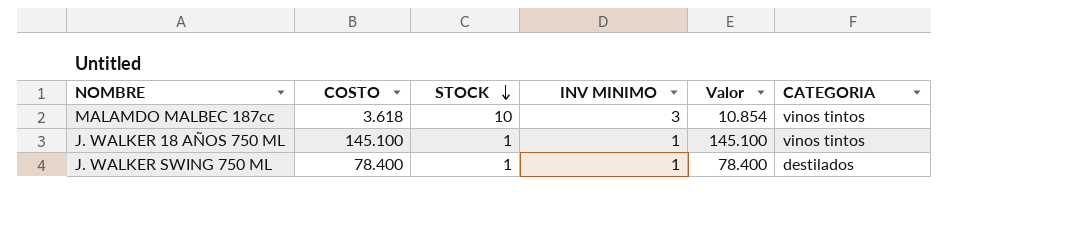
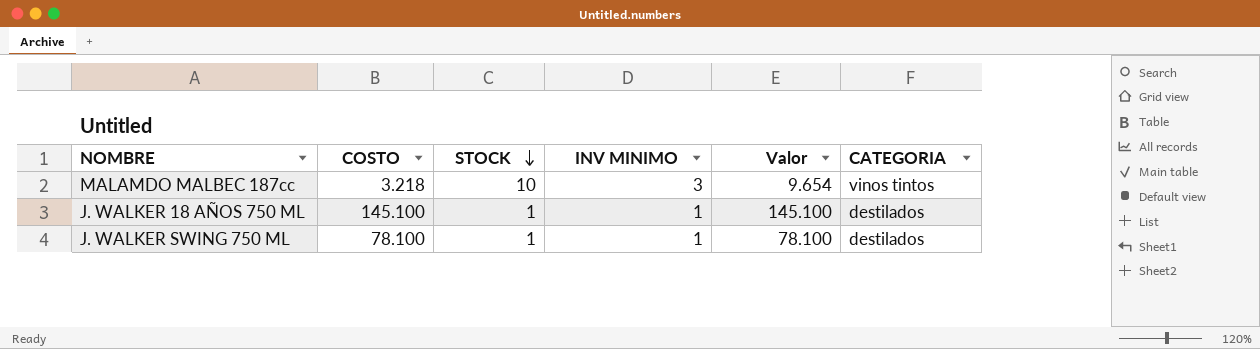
MALAMDO MALBEC 187cc | COSTO: 3.618 -> 3.218
MALAMDO MALBEC 187cc | Valor: 10.854 -> 9.654
J. WALKER 18 AÑOS 750 ML | CATEGORIA: vinos tintos -> destilados
J. WALKER SWING 750 ML | COSTO: 78.400 -> 78.100
J. WALKER SWING 750 ML | Valor: 78.400 -> 78.100

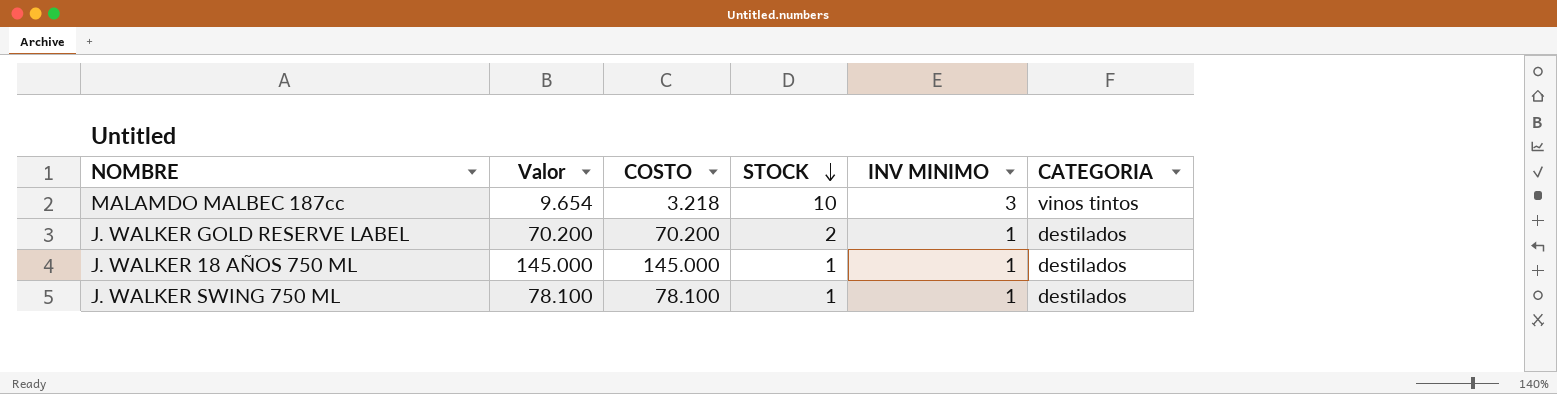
column Valor | position: 5 -> 2
row J. WALKER GOLD RESERVE LABEL: none -> 70.200 | 70.200 | 2 | 1 | destilados
J. WALKER 18 AÑOS 750 ML | Valor: 145.100 -> 145.000
J. WALKER 18 AÑOS 750 ML | COSTO: 145.100 -> 145.000

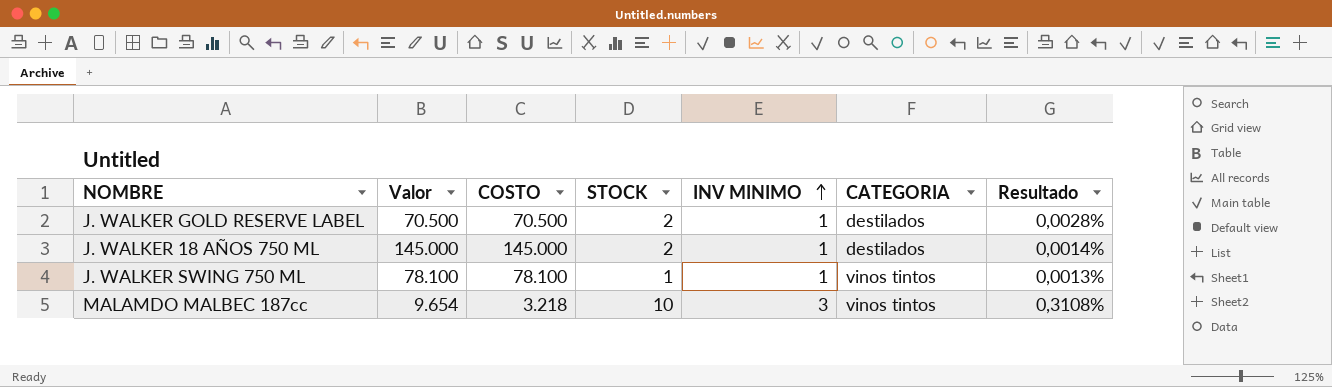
row order: STOCK descending -> INV MINIMO ascending
column Resultado | formula: none -> [STOCK] / [COSTO]
J. WALKER GOLD RESERVE LABEL | Valor: 70.200 -> 70.500
J. WALKER GOLD RESERVE LABEL | COSTO: 70.200 -> 70.500
J. WALKER 18 AÑOS 750 ML | STOCK: 1 -> 2
J. WALKER SWING 750 ML | CATEGORIA: destilados -> vinos tintos

